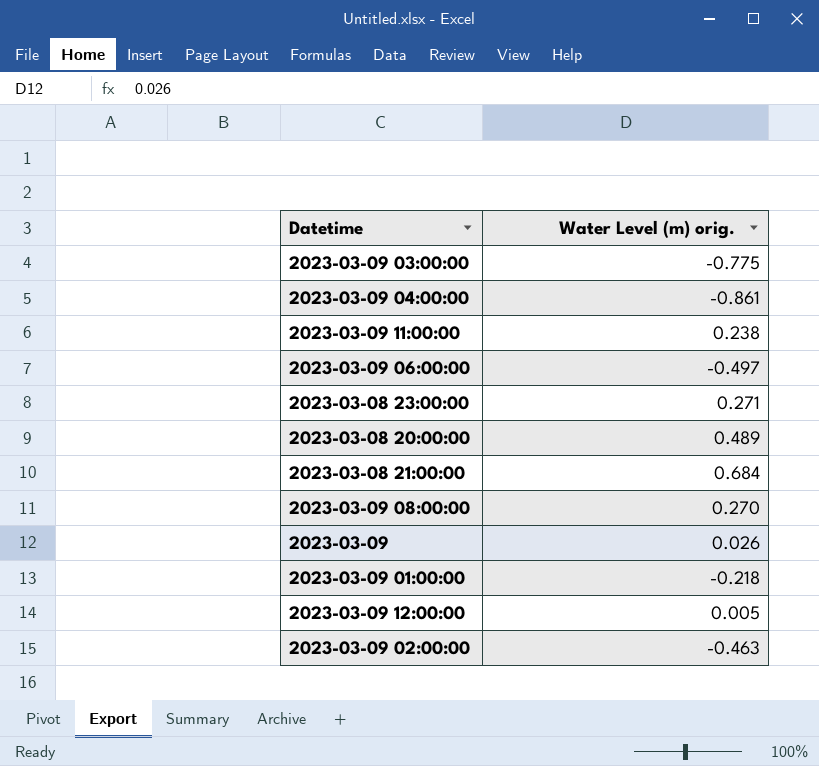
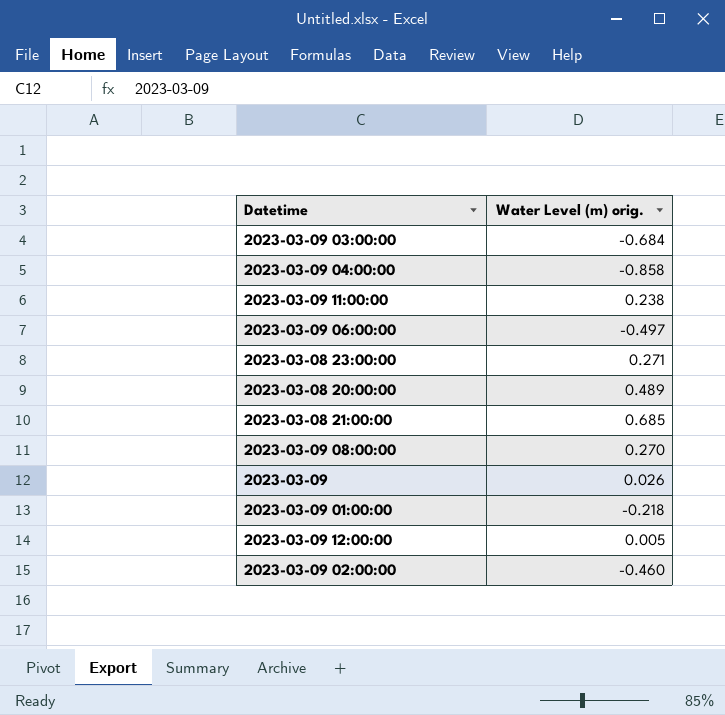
2023-03-09 03:00:00 | Water Level (m) orig.: -0.775 -> -0.684
2023-03-09 04:00:00 | Water Level (m) orig.: -0.861 -> -0.858
2023-03-08 21:00:00 | Water Level (m) orig.: 0.684 -> 0.685
2023-03-09 02:00:00 | Water Level (m) orig.: -0.463 -> -0.460

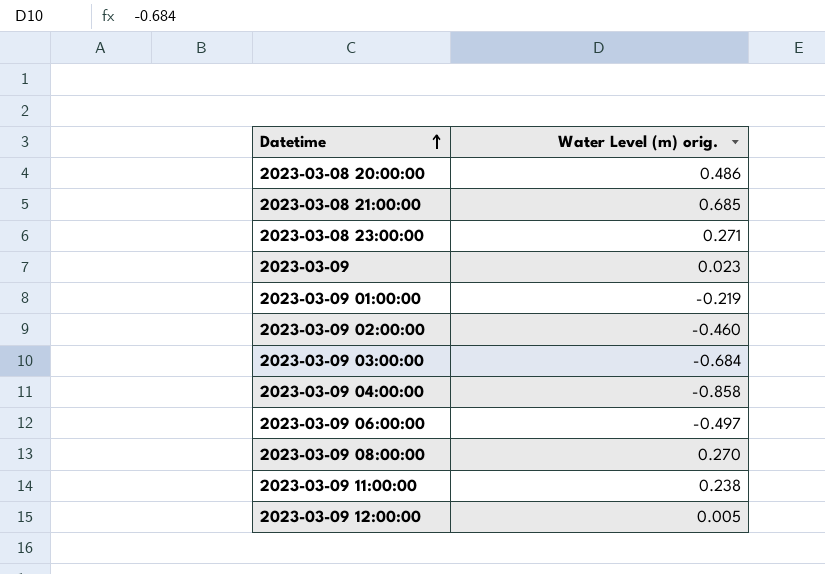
row order: none -> Datetime ascending
2023-03-08 20:00:00 | Water Level (m) orig.: 0.489 -> 0.486
2023-03-09 | Water Level (m) orig.: 0.026 -> 0.023
2023-03-09 01:00:00 | Water Level (m) orig.: -0.218 -> -0.219

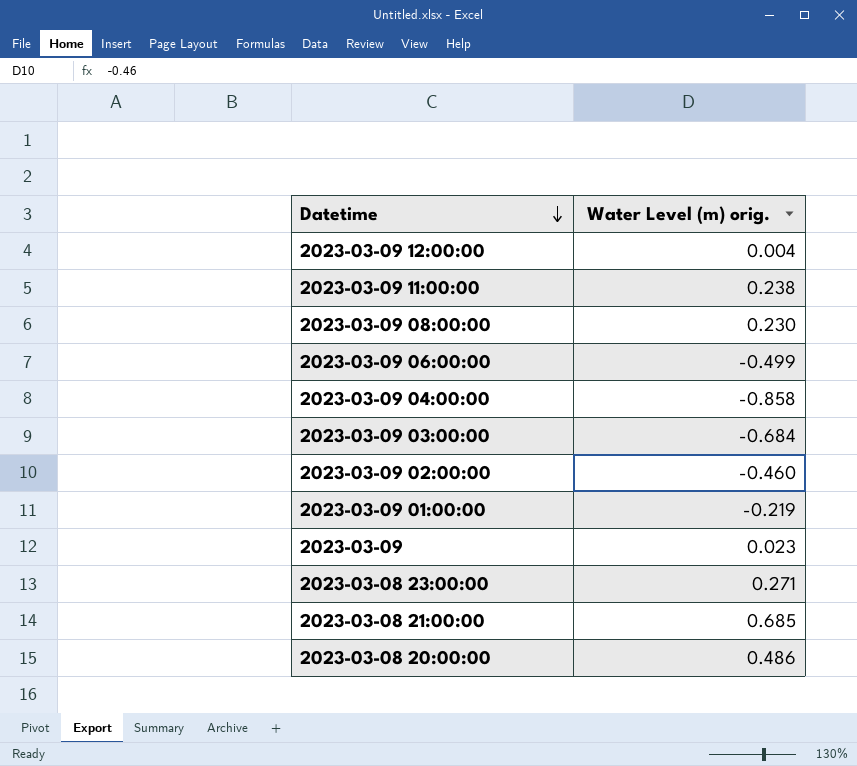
row order: Datetime ascending -> Datetime descending
2023-03-09 12:00:00 | Water Level (m) orig.: 0.005 -> 0.004
2023-03-09 08:00:00 | Water Level (m) orig.: 0.270 -> 0.230
2023-03-09 06:00:00 | Water Level (m) orig.: -0.497 -> -0.499

